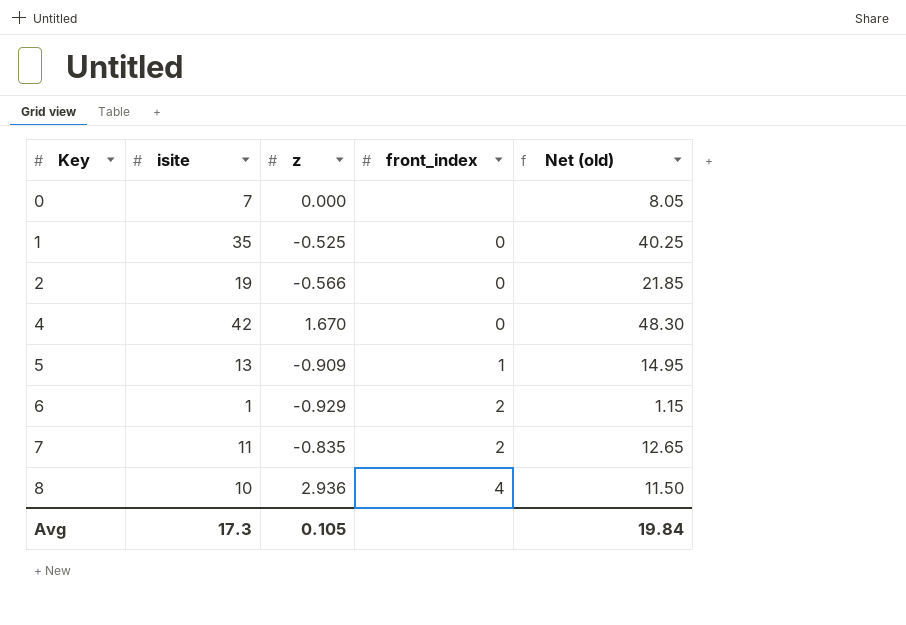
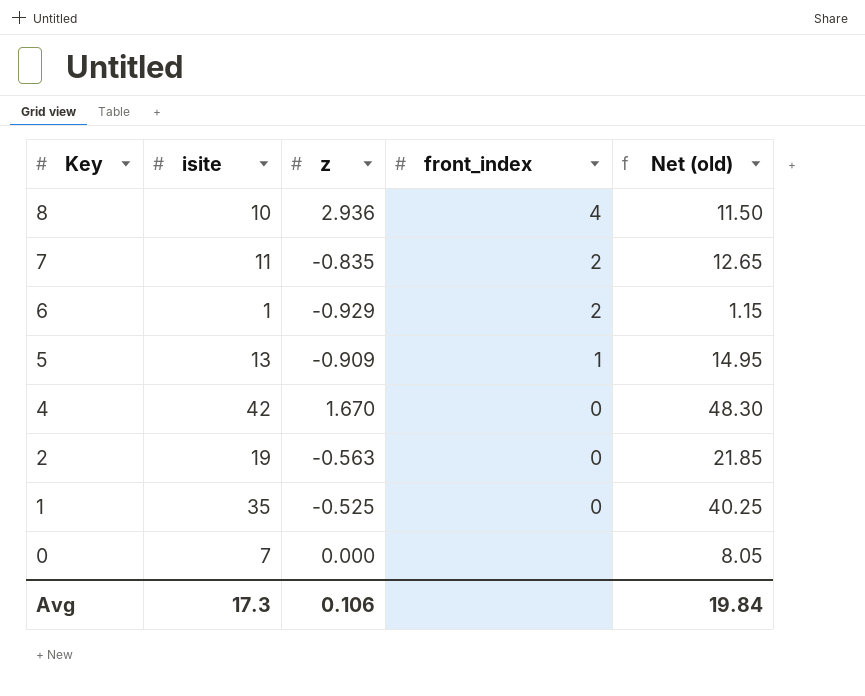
row order: Key ascending -> Key descending
2 | z: -0.566 -> -0.563
Avg | z: 0.105 -> 0.106

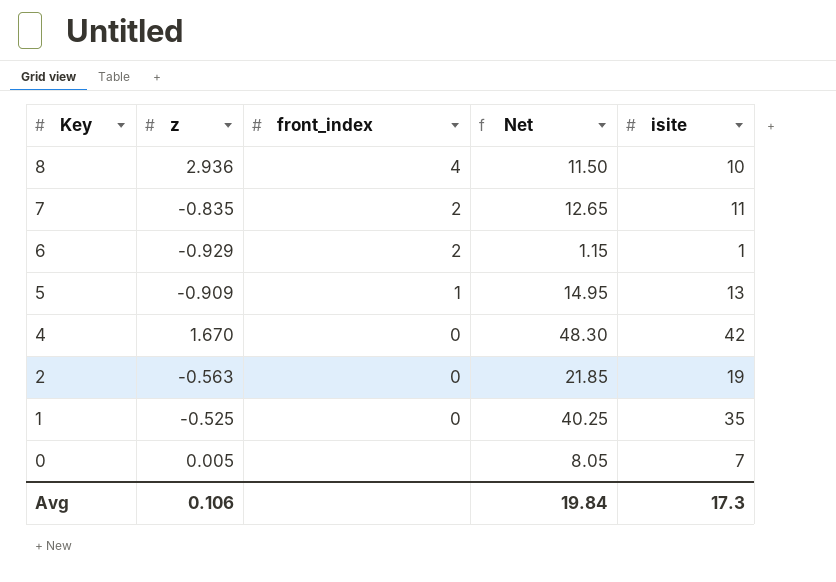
column name: Net (old) -> Net
column isite | position: 2 -> 5
0 | z: 0.000 -> 0.005

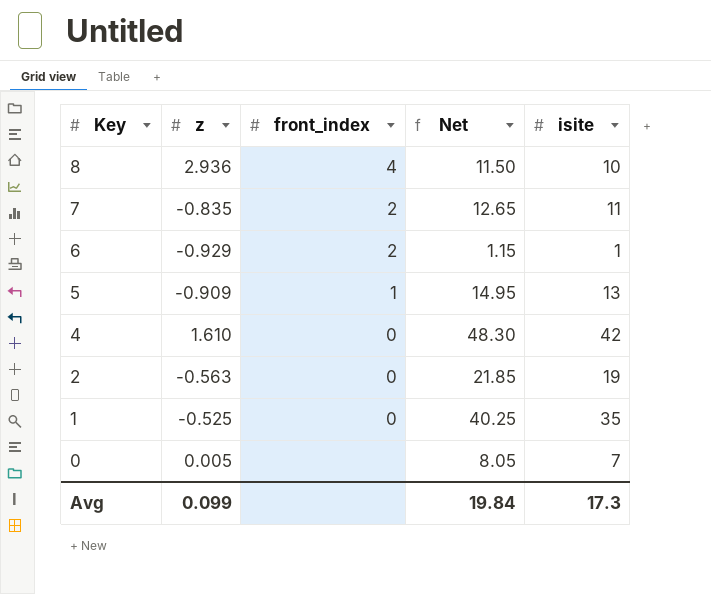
4 | z: 1.670 -> 1.610
Avg | z: 0.106 -> 0.099

